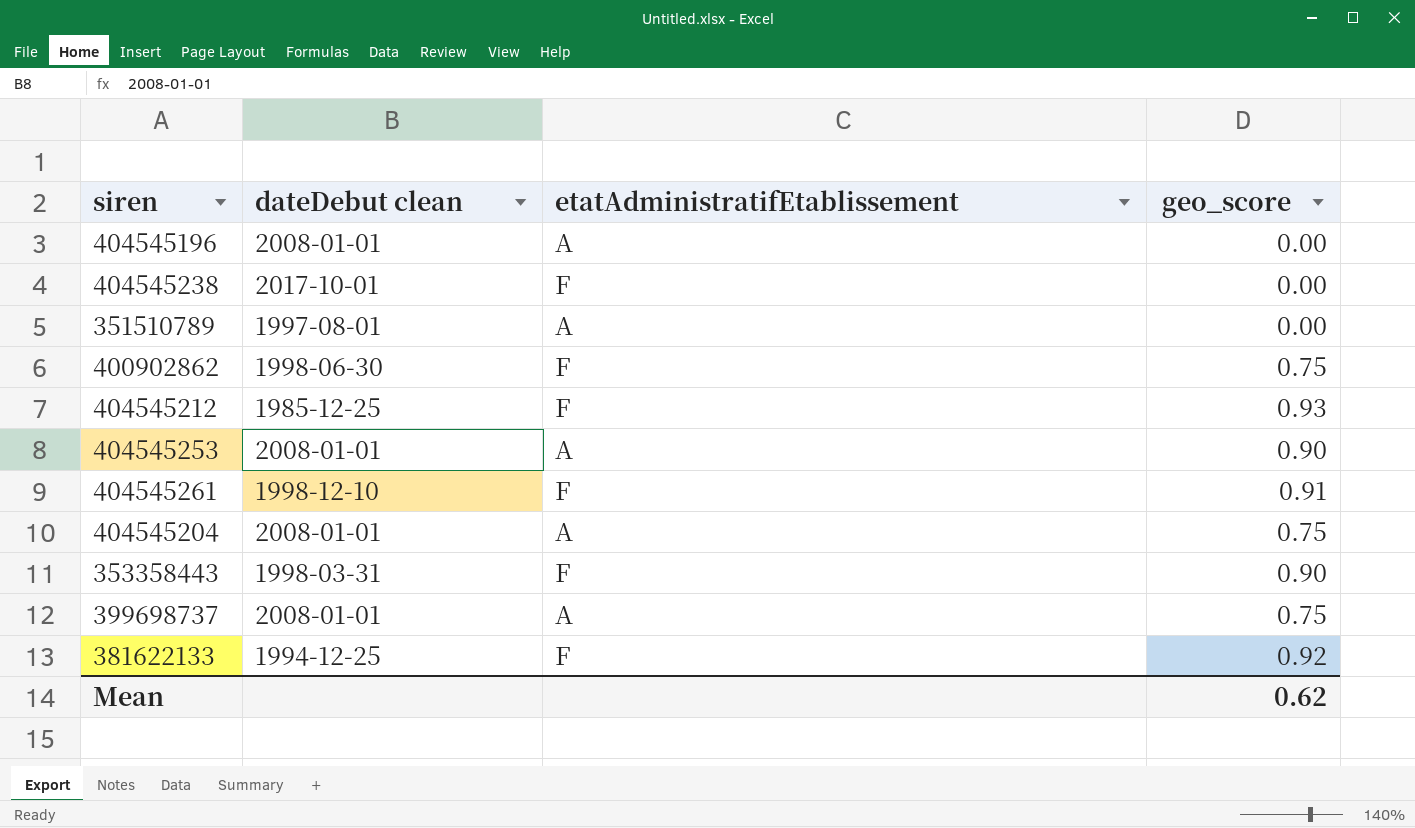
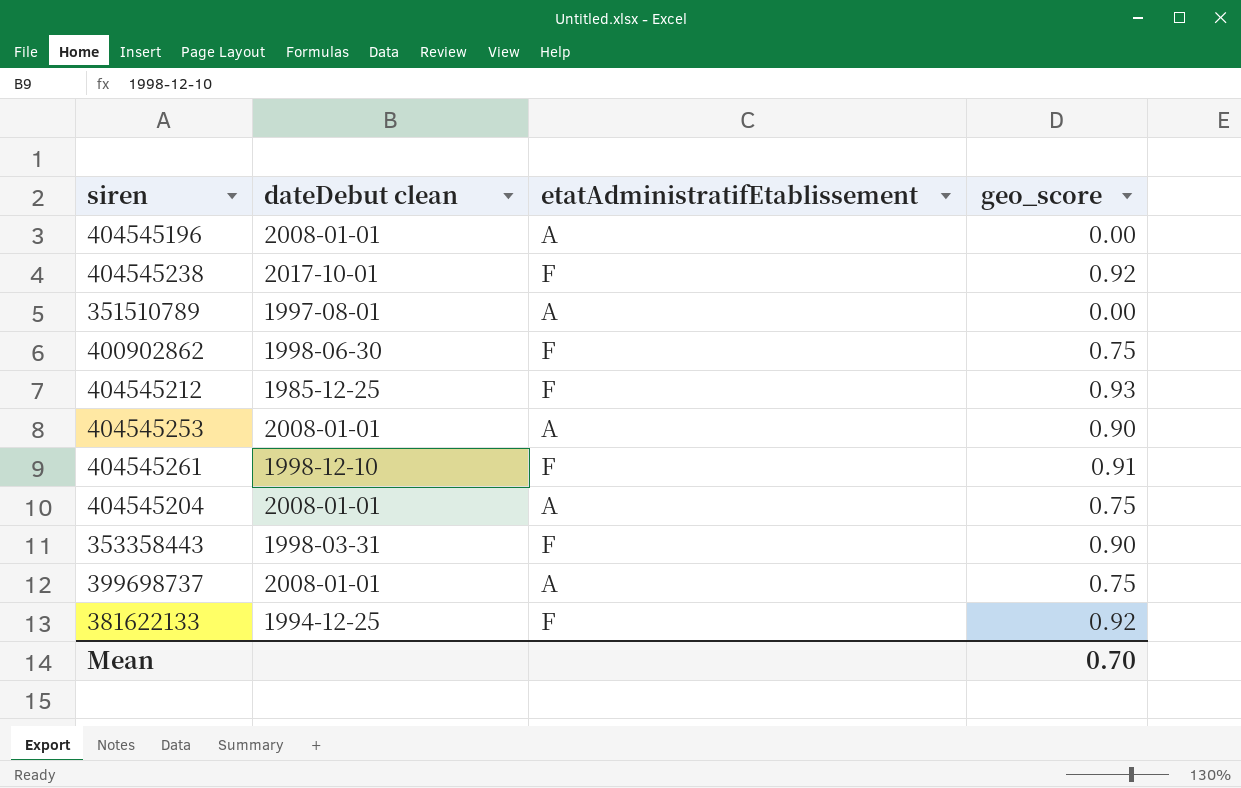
404545238 | geo_score: 0.00 -> 0.92
Mean | geo_score: 0.62 -> 0.70

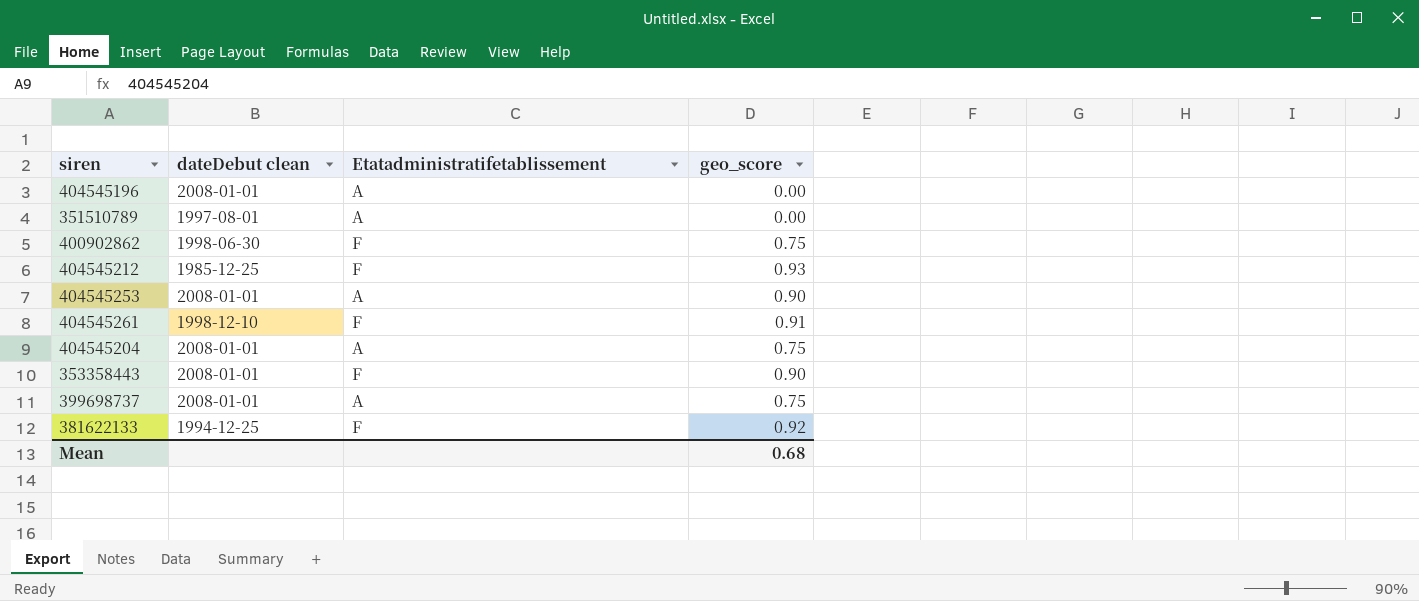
column name: etatAdministratifEtablissement -> Etatadministratifetablissement
row 404545238: 2017-10-01 | F | 0.92 -> none
353358443 | dateDebut clean: 1998-03-31 -> 2008-01-01
Mean | geo_score: 0.70 -> 0.68

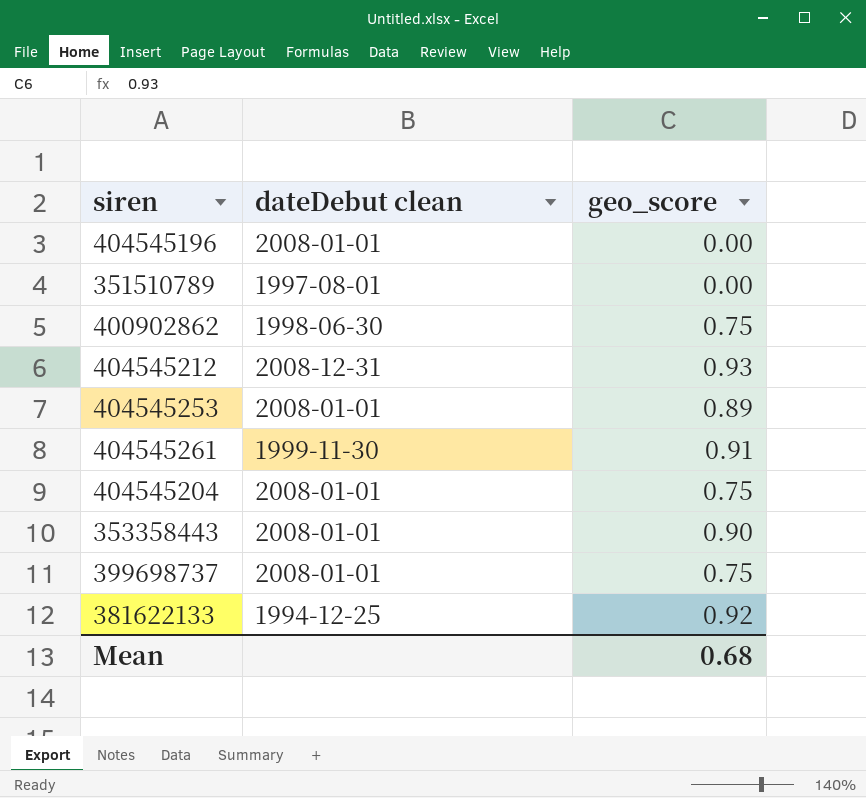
column Etatadministratifetablissement | position: 3 -> none
404545212 | dateDebut clean: 1985-12-25 -> 2008-12-31
404545253 | geo_score: 0.90 -> 0.89
404545261 | dateDebut clean: 1998-12-10 -> 1999-11-30

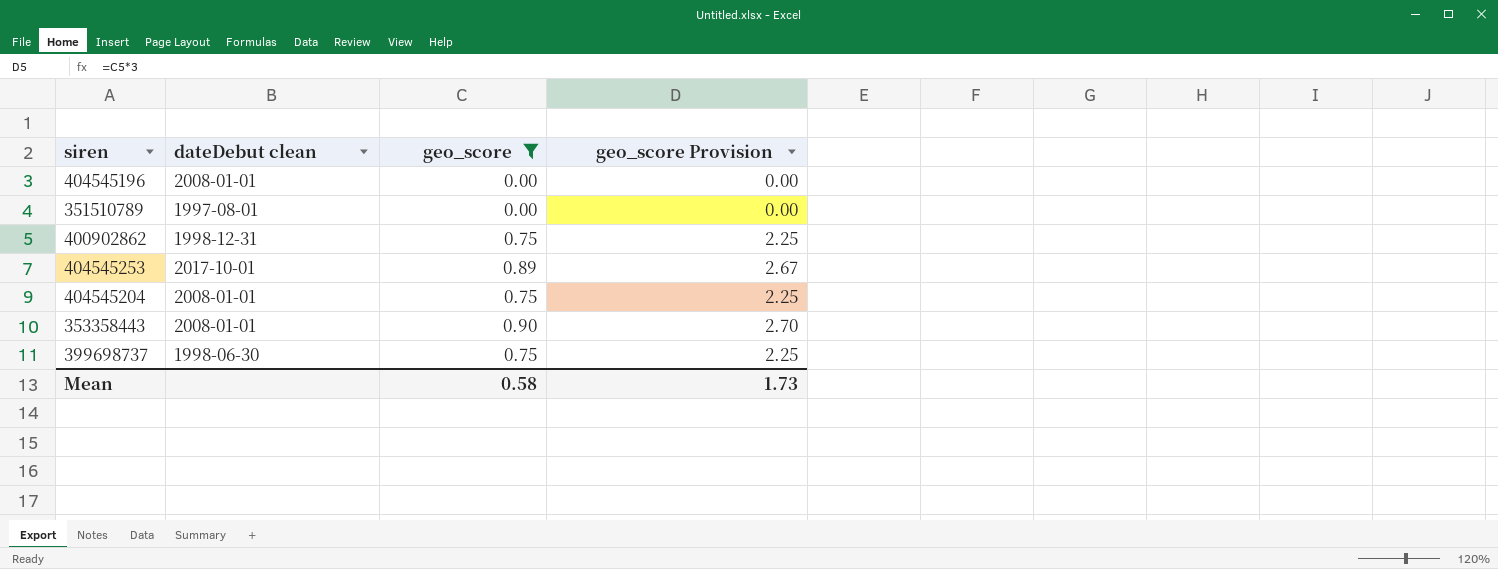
filter: none -> geo_score <= 0.90
column geo_score Provision | formula: none -> [geo_score] * 3
400902862 | dateDebut clean: 1998-06-30 -> 1998-12-31
404545253 | dateDebut clean: 2008-01-01 -> 2017-10-01
399698737 | dateDebut clean: 2008-01-01 -> 1998-06-30
Mean | geo_score: 0.68 -> 0.58

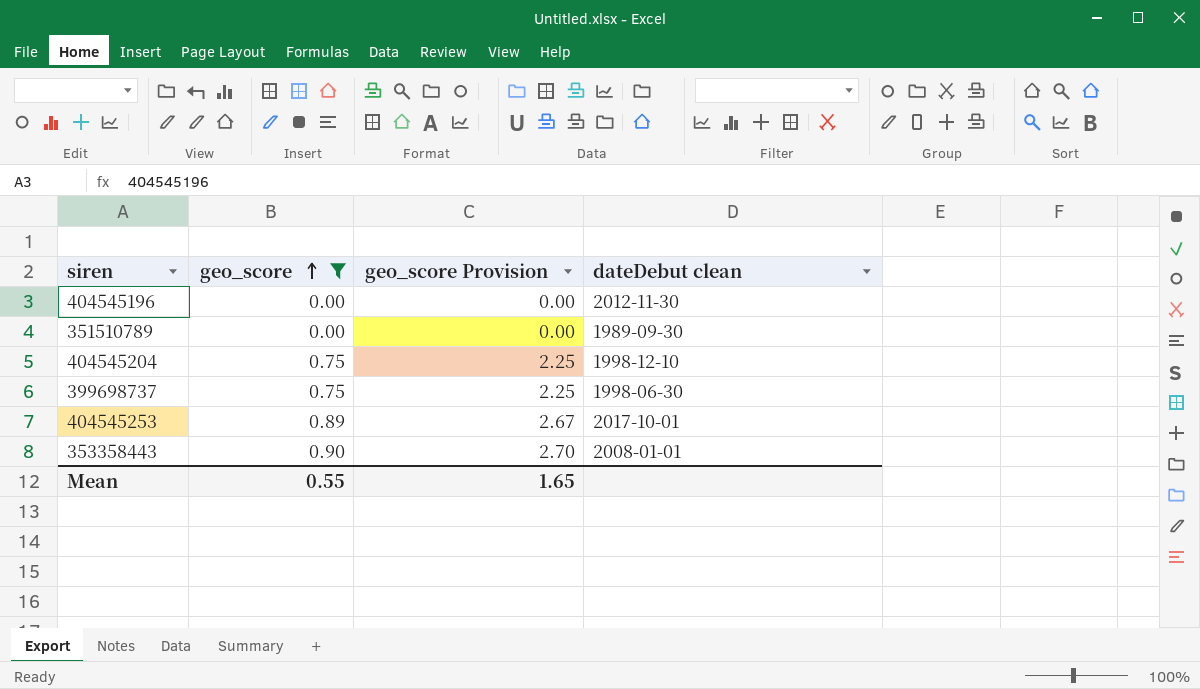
row order: none -> geo_score ascending
column dateDebut clean | position: 2 -> 4
row 400902862: 1998-12-31 | 0.75 | 2.25 -> none
404545196 | dateDebut clean: 2008-01-01 -> 2012-11-30
351510789 | dateDebut clean: 1997-08-01 -> 1989-09-30
404545204 | dateDebut clean: 2008-01-01 -> 1998-12-10
Mean | geo_score: 0.58 -> 0.55
Mean | geo_score Provision: 1.73 -> 1.65

